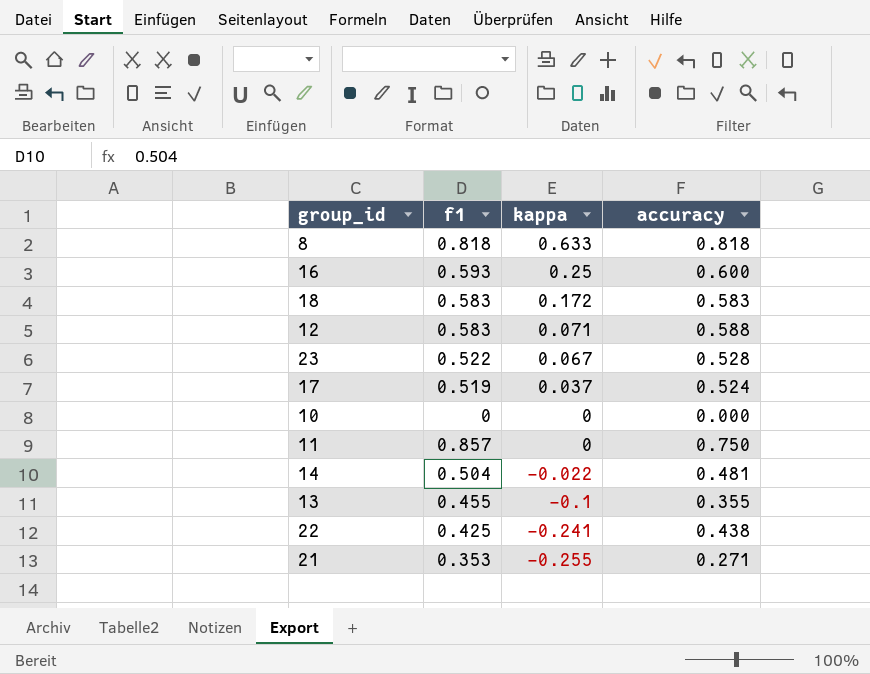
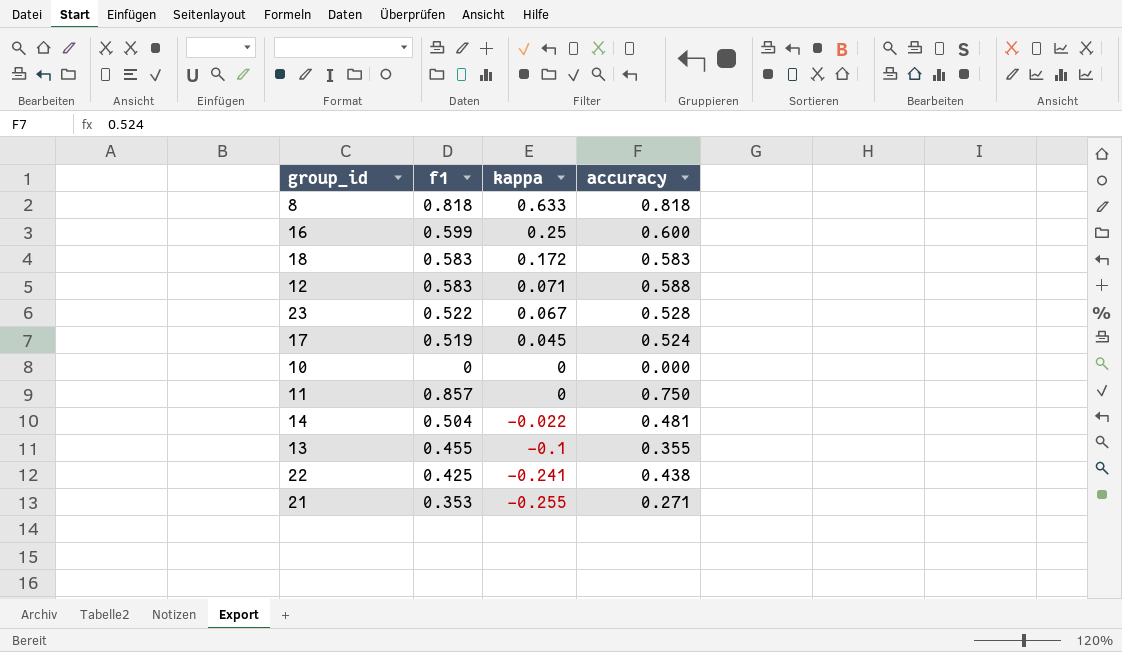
16 | f1: 0.593 -> 0.599
17 | kappa: 0.037 -> 0.045

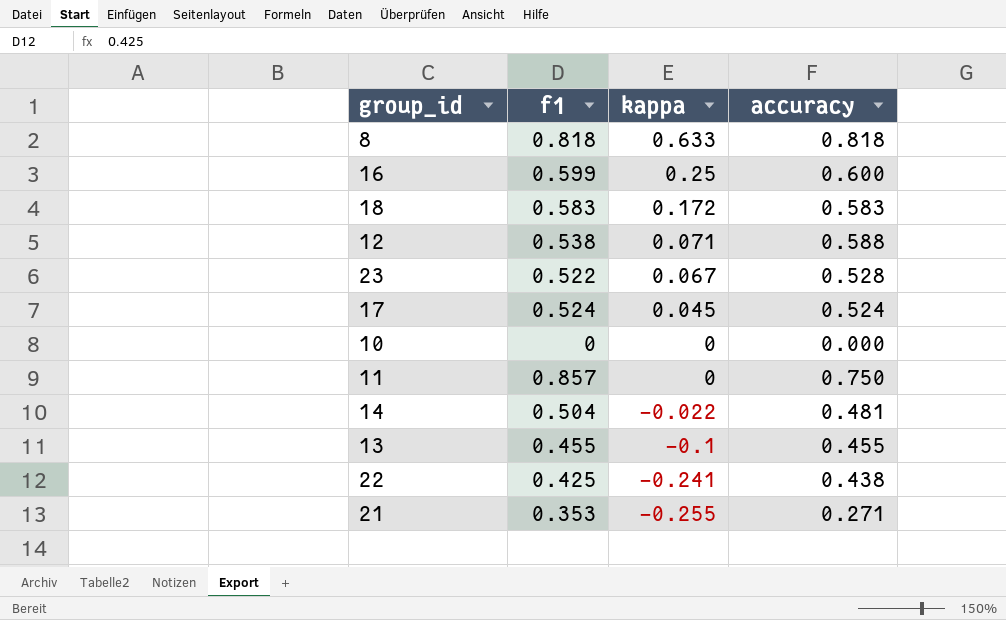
12 | f1: 0.583 -> 0.538
17 | f1: 0.519 -> 0.524
13 | accuracy: 0.355 -> 0.455

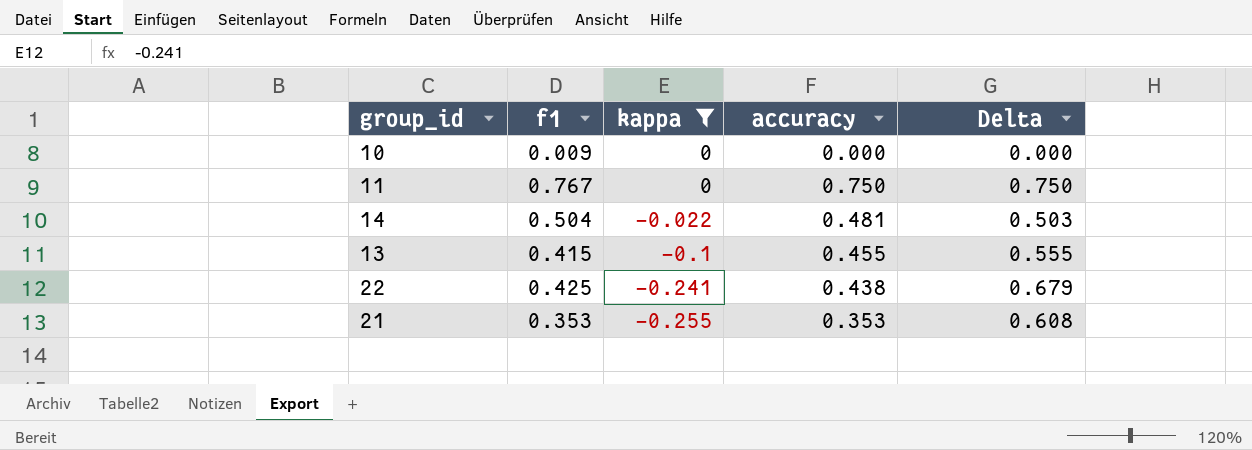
filter: none -> kappa <= 0
column Delta | formula: none -> [accuracy] - [kappa]
10 | f1: 0 -> 0.009
11 | f1: 0.857 -> 0.767
13 | f1: 0.455 -> 0.415
21 | accuracy: 0.271 -> 0.353

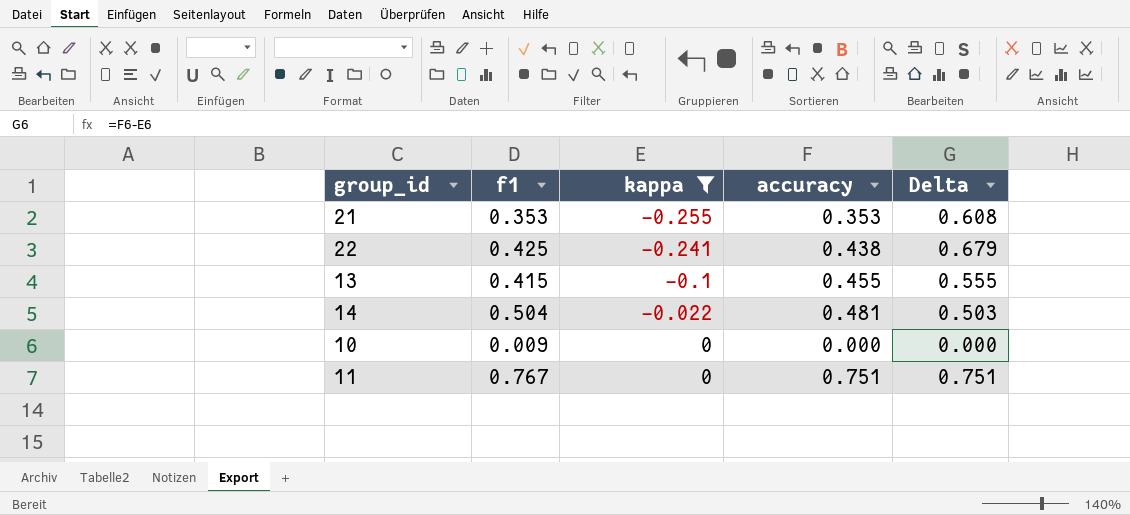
row order: kappa descending -> kappa ascending
11 | accuracy: 0.750 -> 0.751
11 | Delta: 0.750 -> 0.751

